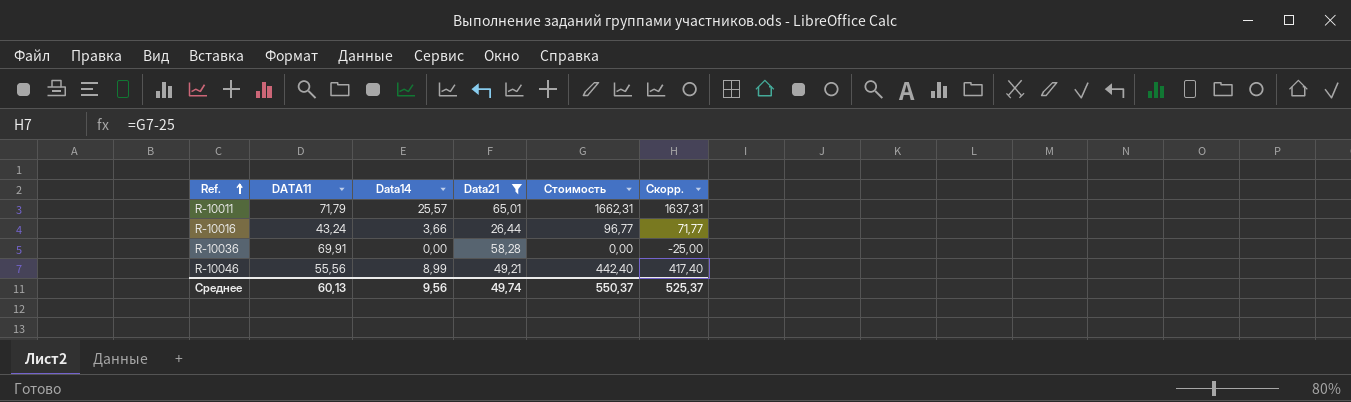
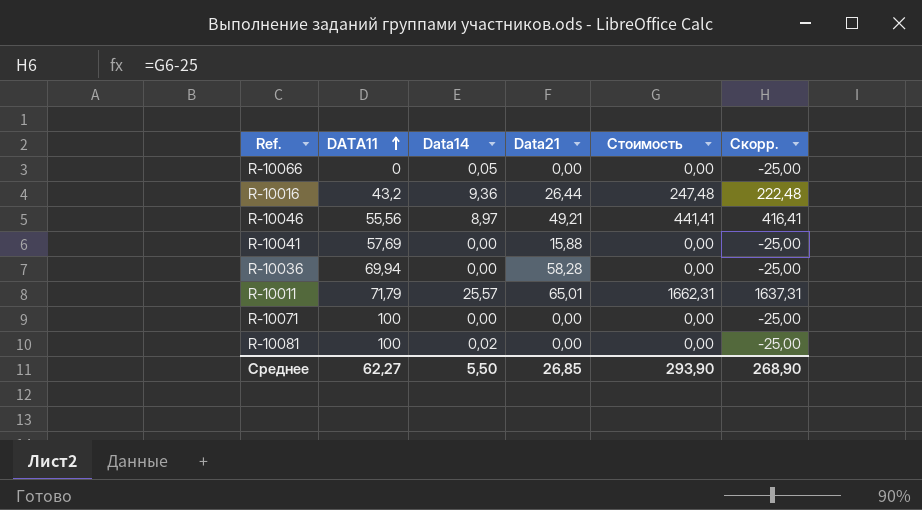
filter: Data21 >= 26,44 -> none
row order: Ref. ascending -> DATA11 ascending
R-10016 | DATA11: 43,24 -> 43,2
R-10016 | Data14: 3,66 -> 9,36
R-10016 | Стоимость: 96,77 -> 247,48
R-10016 | Скорр.: 71,77 -> 222,48
R-10046 | Data14: 8,99 -> 8,97
R-10046 | Стоимость: 442,40 -> 441,41
R-10046 | Скорр.: 417,40 -> 416,41
R-10036 | DATA11: 69,91 -> 69,94
Среднее | DATA11: 60,13 -> 62,27
Среднее | Data14: 9,56 -> 5,50
Среднее | Data21: 49,74 -> 26,85
Среднее | Стоимость: 550,37 -> 293,90
Среднее | Скорр.: 525,37 -> 268,90

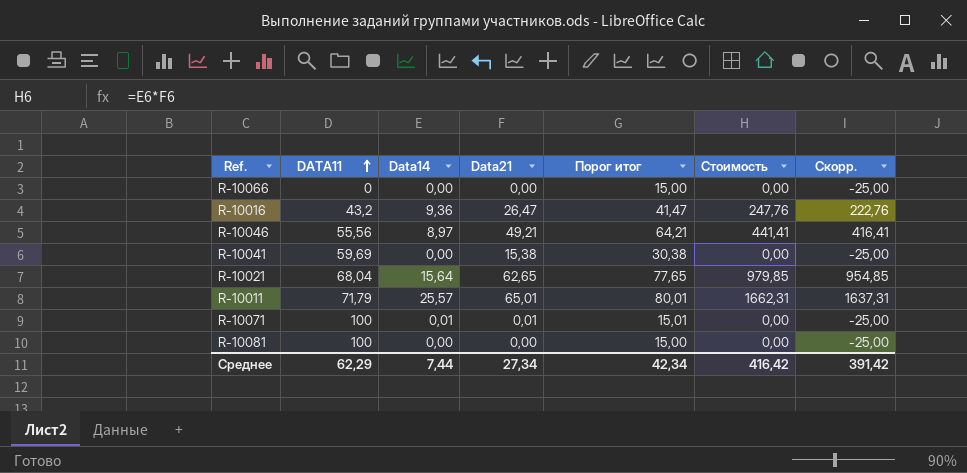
column Порог итог | formula: none -> [Data21] + 15
row R-10036: 69,94 | 0,00 | 58,28 | 0,00 | -25,00 -> none
R-10066 | Data14: 0,05 -> 0,00
R-10016 | Data21: 26,44 -> 26,47
R-10016 | Стоимость: 247,48 -> 247,76
R-10016 | Скорр.: 222,48 -> 222,76
R-10041 | DATA11: 57,69 -> 59,69
R-10041 | Data21: 15,88 -> 15,38
row R-10021: none -> 68,04 | 15,64 | 62,65 | 77,65 | 979,85 | 954,85
R-10071 | Data14: 0,00 -> 0,01
R-10071 | Data21: 0,00 -> 0,01
R-10081 | Data14: 0,02 -> 0,00
Среднее | DATA11: 62,27 -> 62,29
Среднее | Data14: 5,50 -> 7,44
Среднее | Data21: 26,85 -> 27,34
Среднее | Стоимость: 293,90 -> 416,42
Среднее | Скорр.: 268,90 -> 391,42

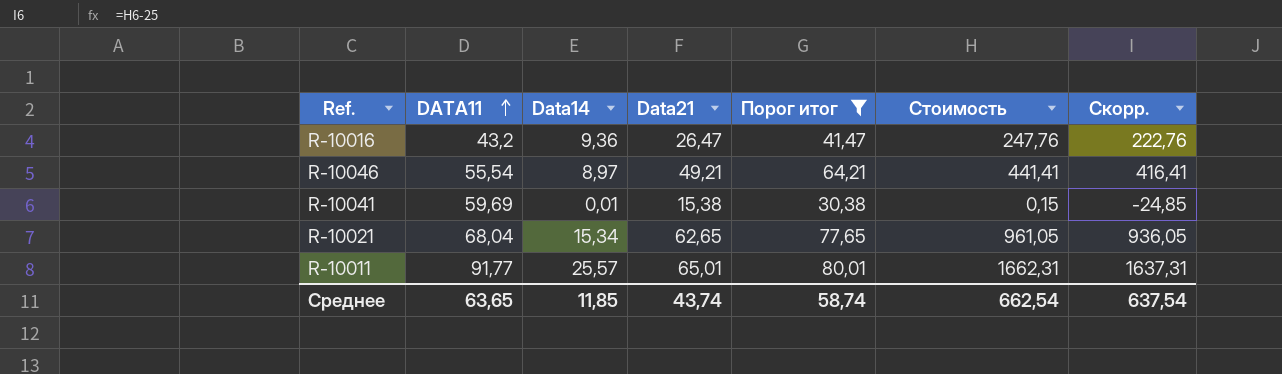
filter: none -> Порог итог >= 30,38
R-10046 | DATA11: 55,56 -> 55,54
R-10041 | Data14: 0,00 -> 0,01
R-10041 | Стоимость: 0,00 -> 0,15
R-10041 | Скорр.: -25,00 -> -24,85
R-10021 | Data14: 15,64 -> 15,34
R-10021 | Стоимость: 979,85 -> 961,05
R-10021 | Скорр.: 954,85 -> 936,05
R-10011 | DATA11: 71,79 -> 91,77
Среднее | DATA11: 62,29 -> 63,65
Среднее | Data14: 7,44 -> 11,85
Среднее | Data21: 27,34 -> 43,74
Среднее | Порог итог: 42,34 -> 58,74
Среднее | Стоимость: 416,42 -> 662,54
Среднее | Скорр.: 391,42 -> 637,54

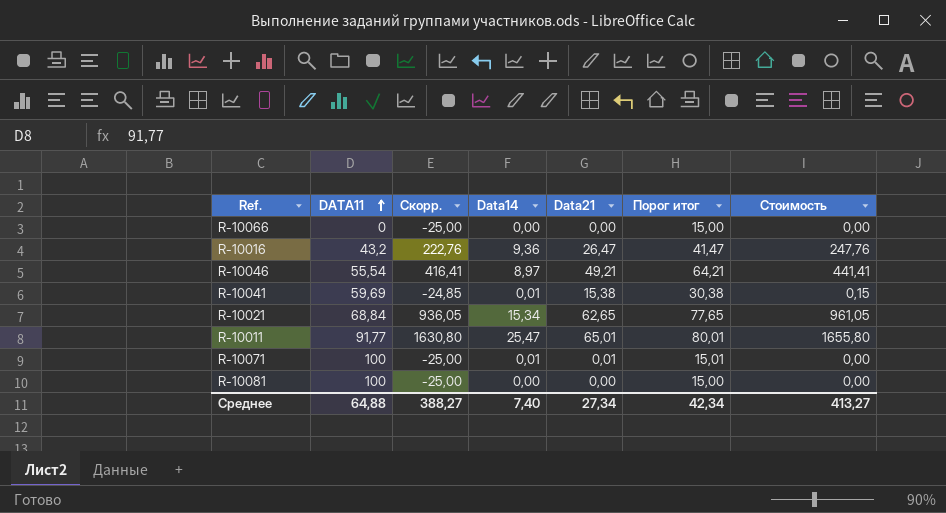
filter: Порог итог >= 30,38 -> none
column Скорр. | position: 7 -> 3
R-10021 | DATA11: 68,04 -> 68,84
R-10011 | Скорр.: 1637,31 -> 1630,80
R-10011 | Data14: 25,57 -> 25,47
R-10011 | Стоимость: 1662,31 -> 1655,80
Среднее | DATA11: 63,65 -> 64,88
Среднее | Скорр.: 637,54 -> 388,27
Среднее | Data14: 11,85 -> 7,40
Среднее | Data21: 43,74 -> 27,34
Среднее | Порог итог: 58,74 -> 42,34
Среднее | Стоимость: 662,54 -> 413,27

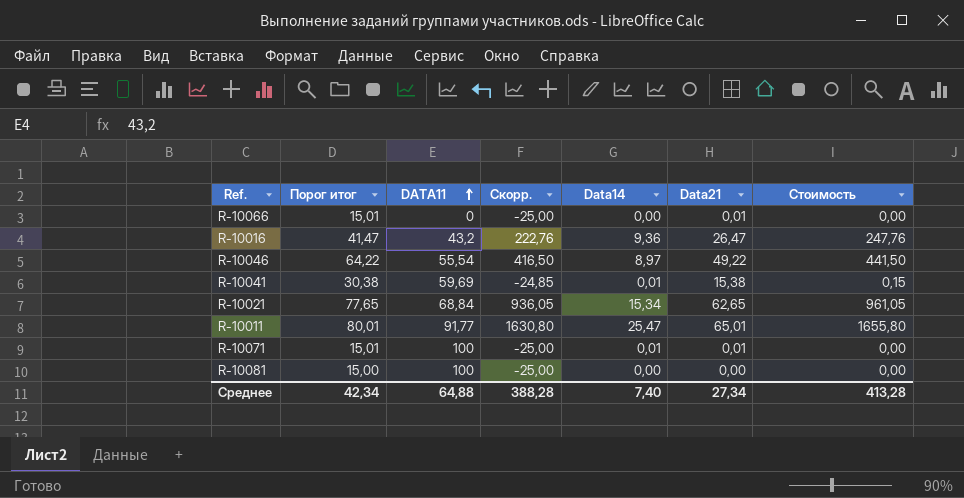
column Порог итог | position: 6 -> 2
R-10066 | Порог итог: 15,00 -> 15,01
R-10066 | Data21: 0,00 -> 0,01
R-10046 | Порог итог: 64,21 -> 64,22
R-10046 | Скорр.: 416,41 -> 416,50
R-10046 | Data21: 49,21 -> 49,22
R-10046 | Стоимость: 441,41 -> 441,50
Среднее | Скорр.: 388,27 -> 388,28
Среднее | Стоимость: 413,27 -> 413,28

